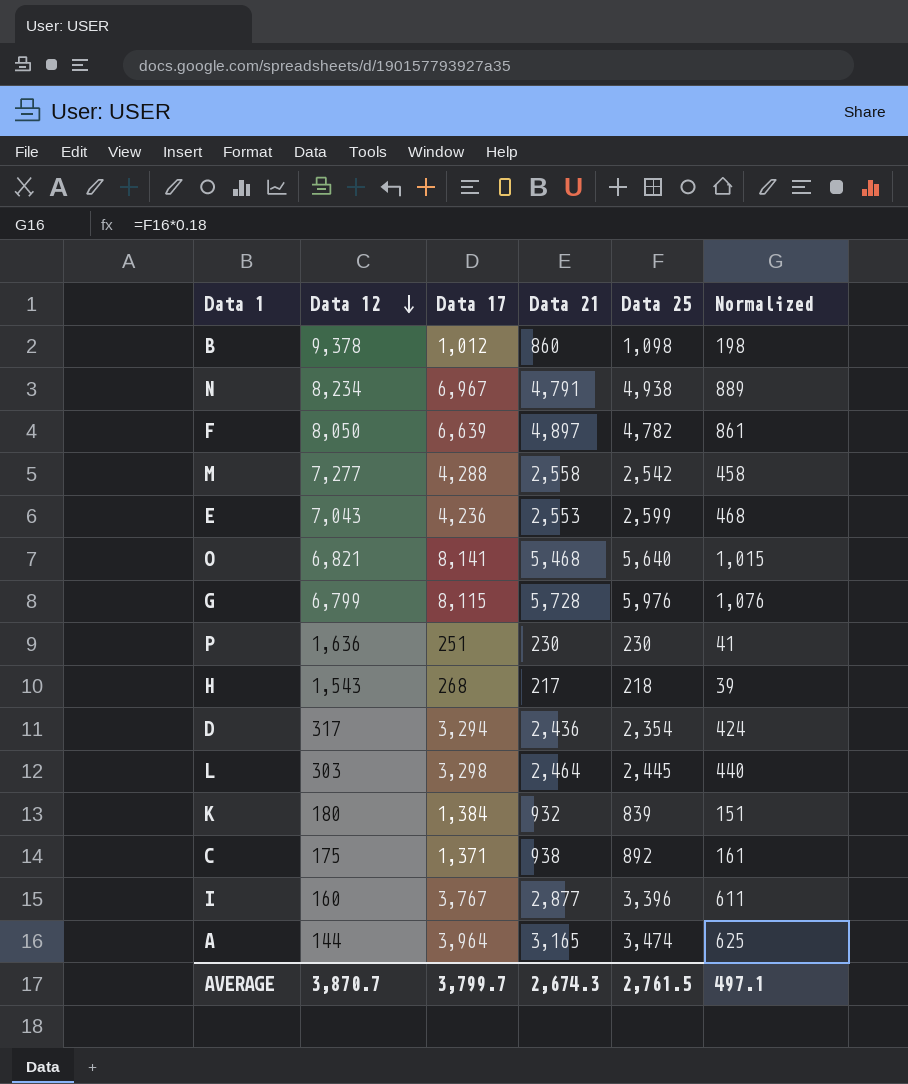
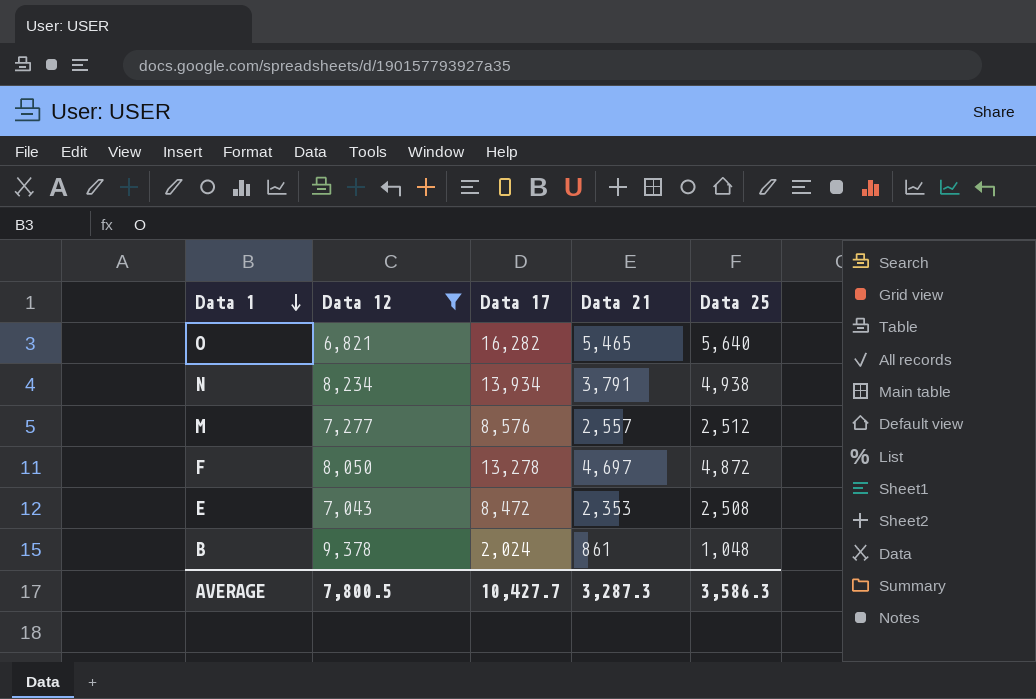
filter: none -> Data 12 >= 6,821
row order: Data 12 descending -> Data 1 descending
column Normalized | formula: [Data 25] * 0.18 -> none
O | Data 17: 8,141 -> 16,282
O | Data 21: 5,468 -> 5,465
N | Data 17: 6,967 -> 13,934
N | Data 21: 4,791 -> 3,791
M | Data 17: 4,288 -> 8,576
M | Data 21: 2,558 -> 2,557
M | Data 25: 2,542 -> 2,512
F | Data 17: 6,639 -> 13,278
F | Data 21: 4,897 -> 4,697
F | Data 25: 4,782 -> 4,872
E | Data 17: 4,236 -> 8,472
E | Data 21: 2,553 -> 2,353
E | Data 25: 2,599 -> 2,508
B | Data 17: 1,012 -> 2,024
B | Data 21: 860 -> 861
B | Data 25: 1,098 -> 1,048
AVERAGE | Data 12: 3,870.7 -> 7,800.5
AVERAGE | Data 17: 3,799.7 -> 10,427.7
AVERAGE | Data 21: 2,674.3 -> 3,287.3
AVERAGE | Data 25: 2,761.5 -> 3,586.3

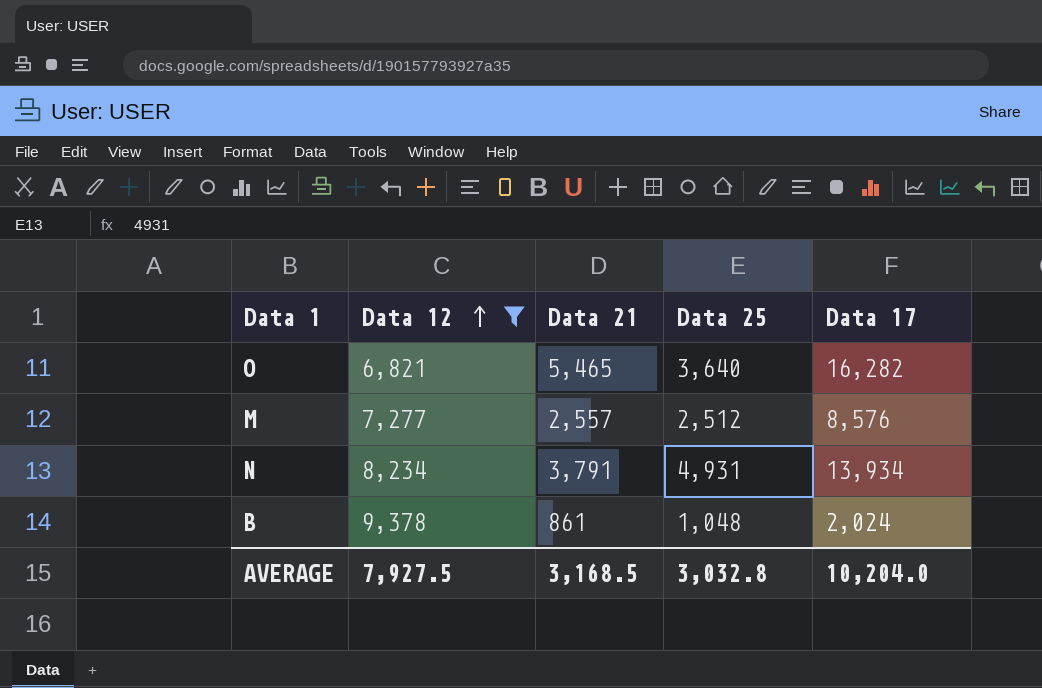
row order: Data 1 descending -> Data 12 ascending
column Data 17 | position: 3 -> 5
row F: 8,050 | 13,278 | 4,697 | 4,872 -> none
row E: 7,043 | 8,472 | 2,353 | 2,508 -> none
O | Data 25: 5,640 -> 3,640
N | Data 25: 4,938 -> 4,931
AVERAGE | Data 12: 7,800.5 -> 7,927.5
AVERAGE | Data 21: 3,287.3 -> 3,168.5
AVERAGE | Data 25: 3,586.3 -> 3,032.8
AVERAGE | Data 17: 10,427.7 -> 10,204.0

